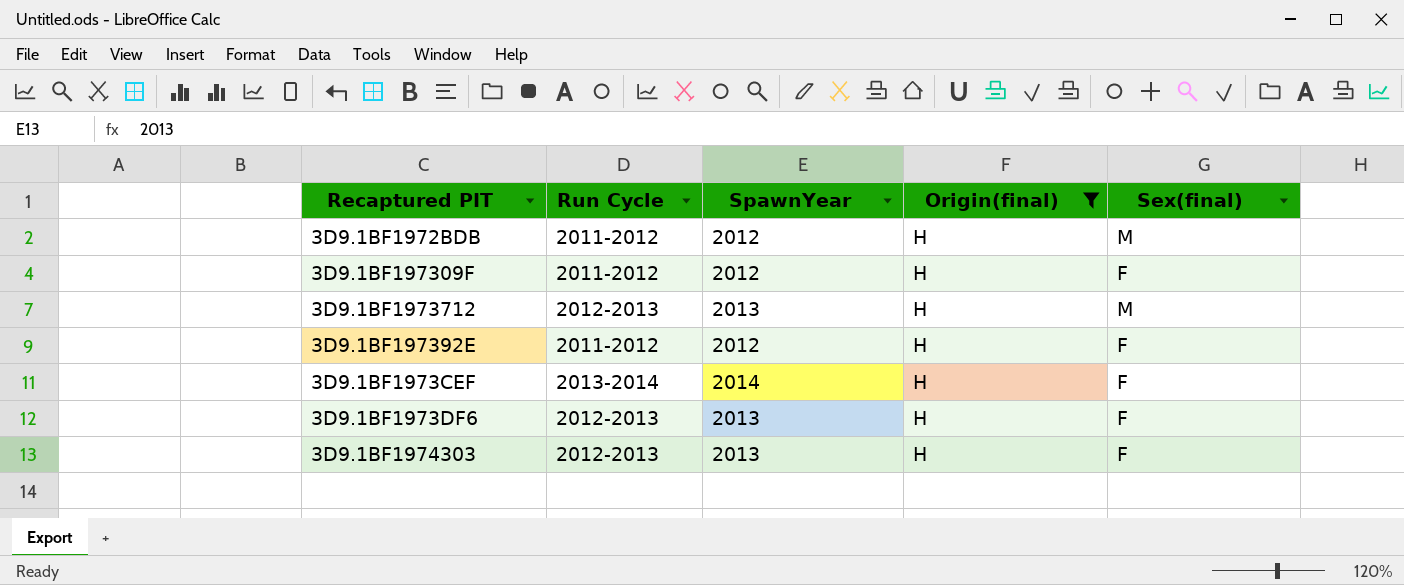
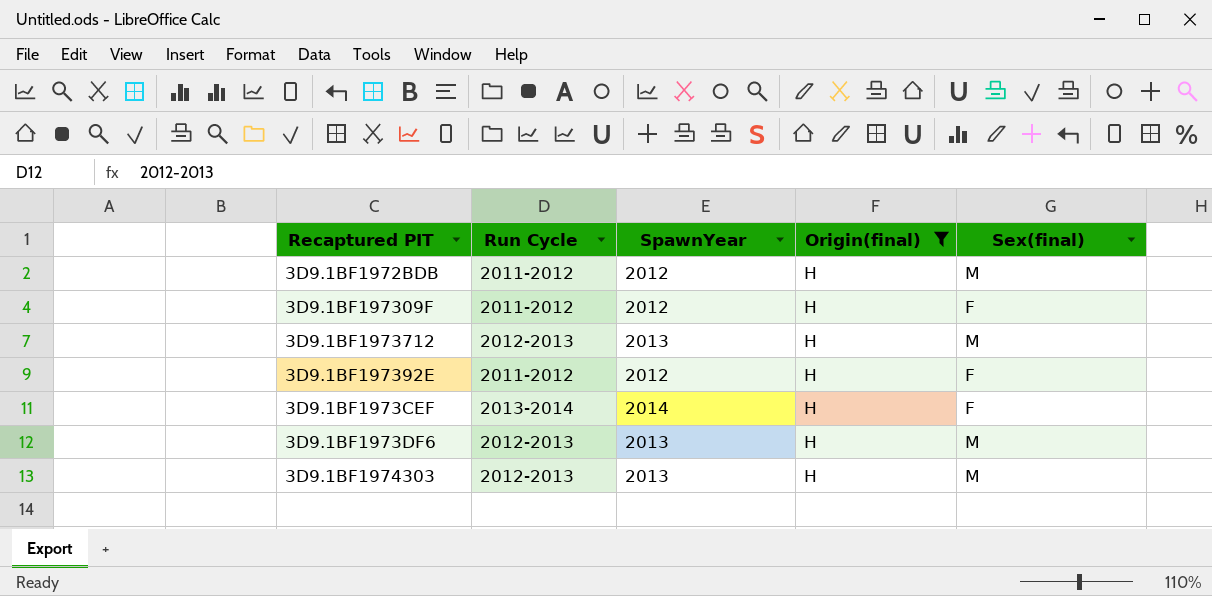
3D9.1BF1973DF6 | Sex(final): F -> M
3D9.1BF1974303 | Sex(final): F -> M

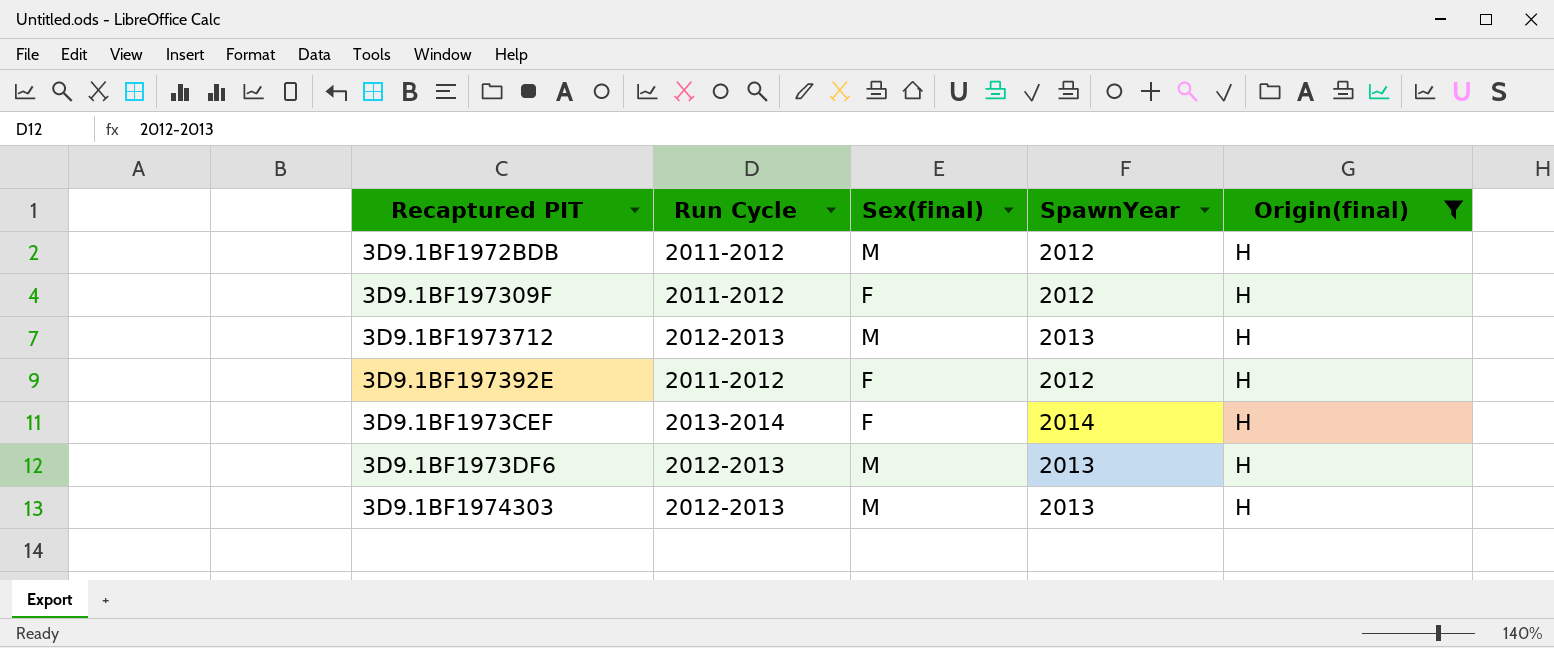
column Sex(final) | position: 5 -> 3

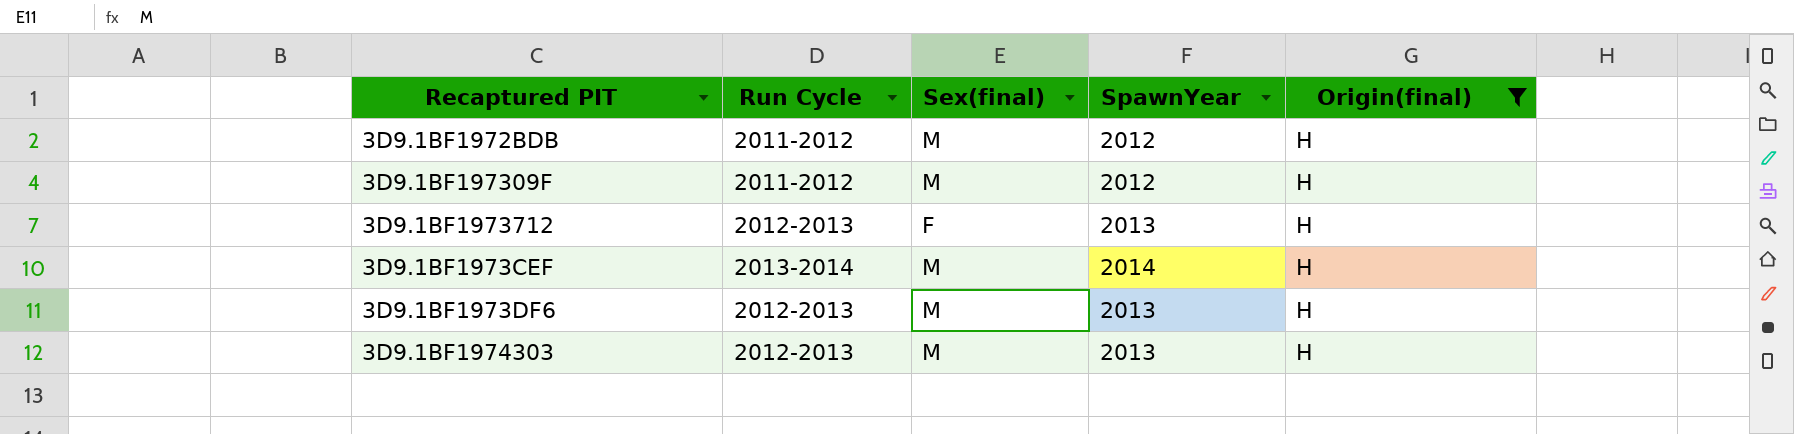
row 3D9.1BF197392E: 2011-2012 | F | 2012 | H -> none
3D9.1BF197309F | Sex(final): F -> M
3D9.1BF1973712 | Sex(final): M -> F
3D9.1BF1973CEF | Sex(final): F -> M

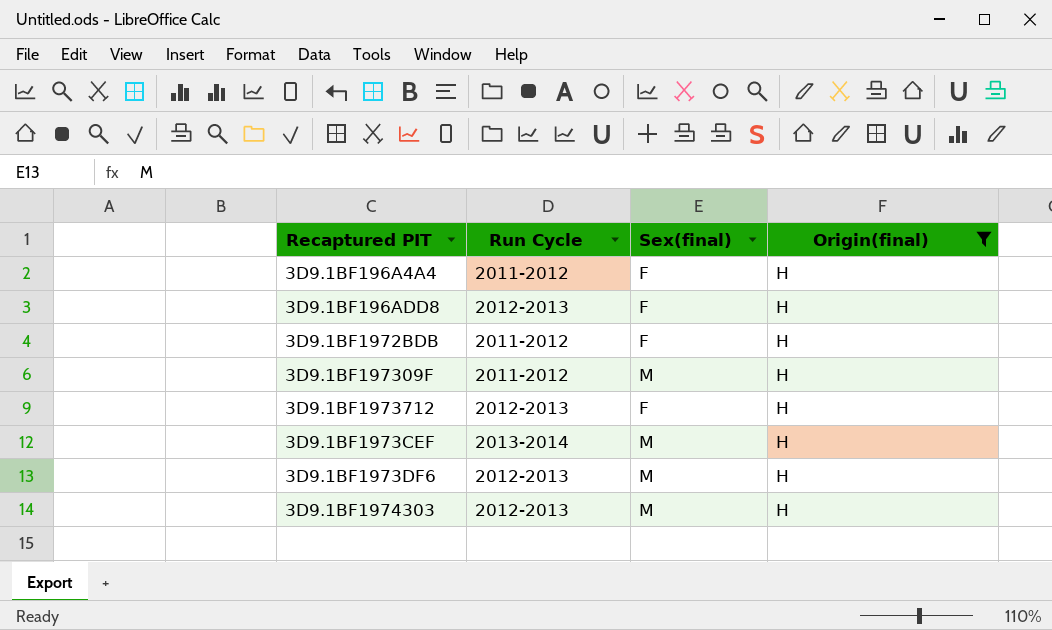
column SpawnYear | position: 4 -> none
row 3D9.1BF196A4A4: none -> 2011-2012 | F | H
row 3D9.1BF196ADD8: none -> 2012-2013 | F | H
3D9.1BF1972BDB | Sex(final): M -> F

